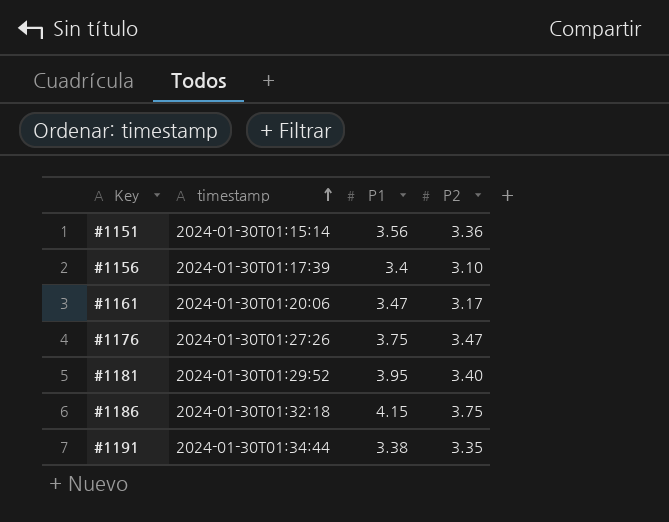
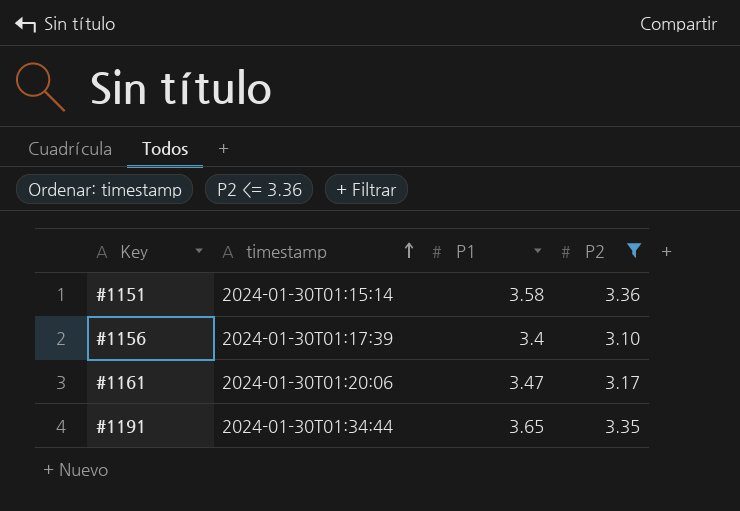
filter: none -> P2 <= 3.36
#1151 | P1: 3.56 -> 3.58
#1191 | P1: 3.38 -> 3.65

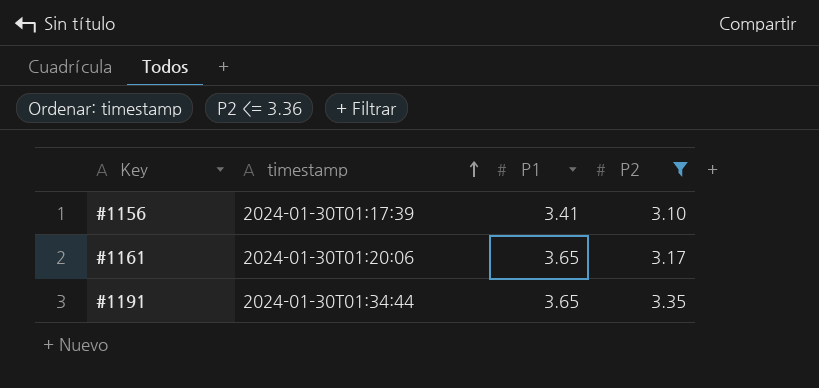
row #1151: 2024-01-30T01:15:14 | 3.58 | 3.36 -> none
#1156 | P1: 3.4 -> 3.41
#1161 | P1: 3.47 -> 3.65

